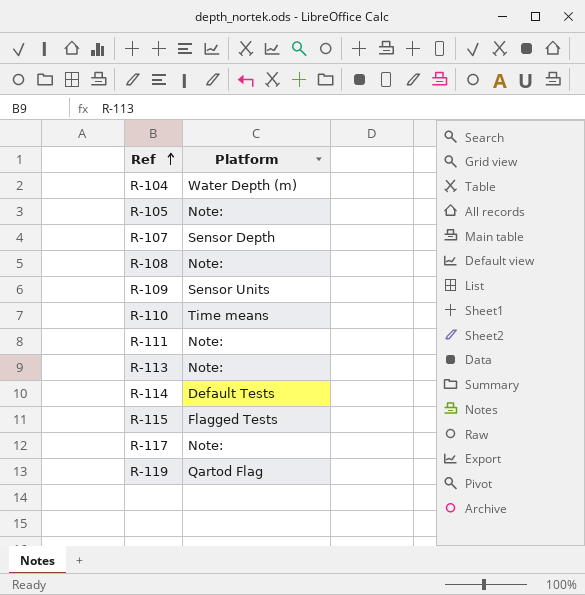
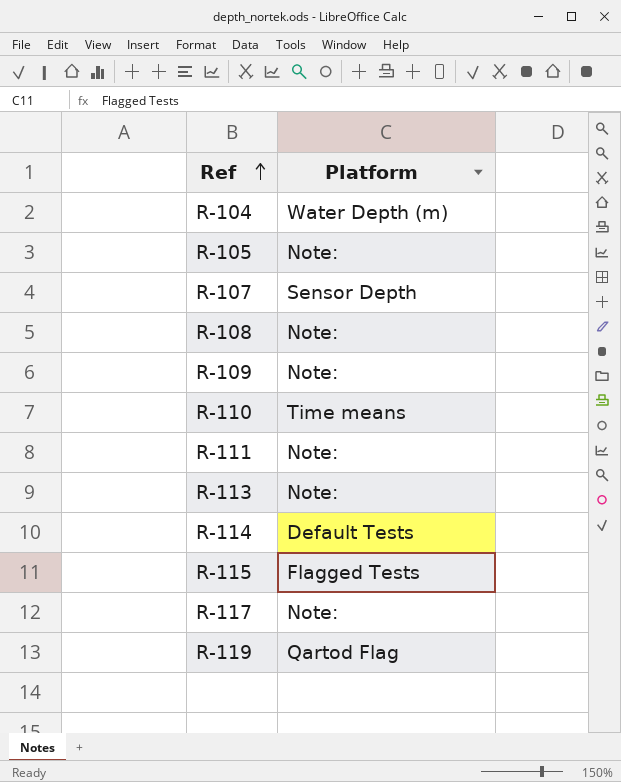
R-109 | Platform: Sensor Units -> Note:

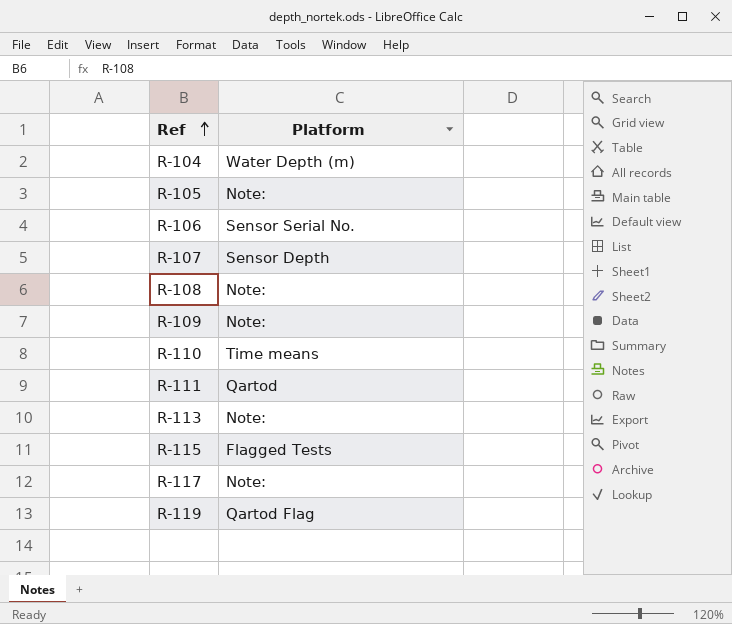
row R-114: Default Tests -> none
row R-106: none -> Sensor Serial No.
R-111 | Platform: Note: -> Qartod

